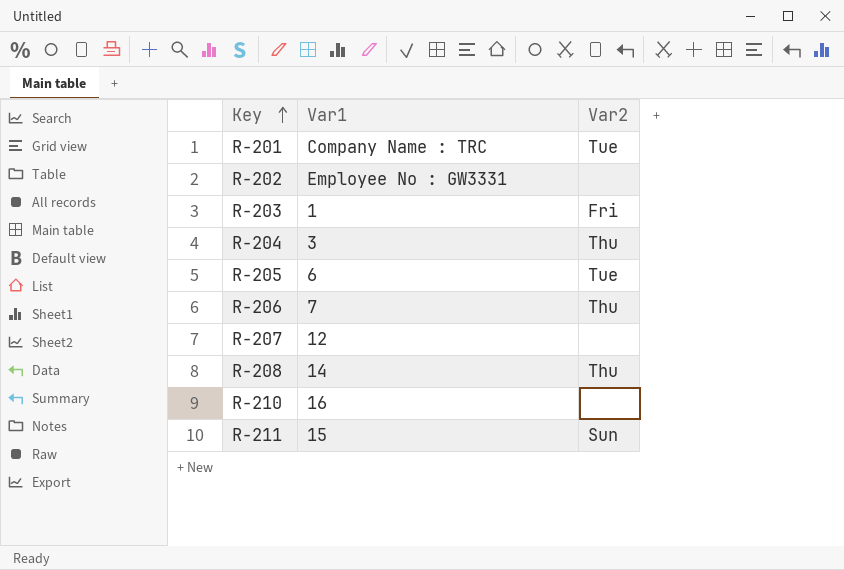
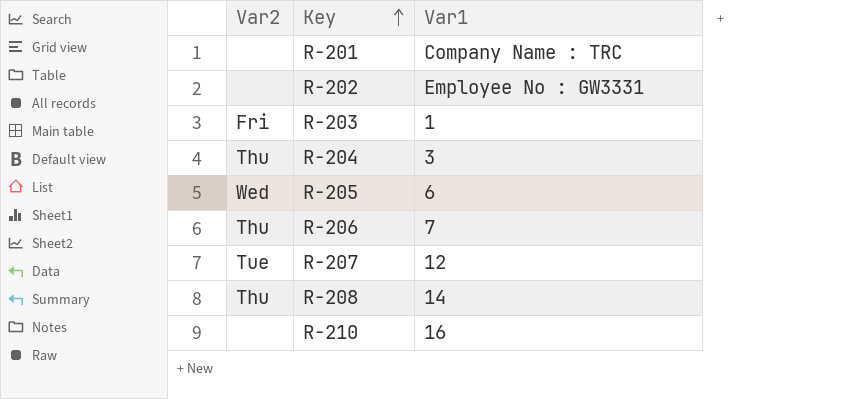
column Var2 | position: 3 -> 1
row R-211: 15 | Sun -> none
R-201 | Var2: Tue -> none
R-205 | Var2: Tue -> Wed
R-207 | Var2: none -> Tue

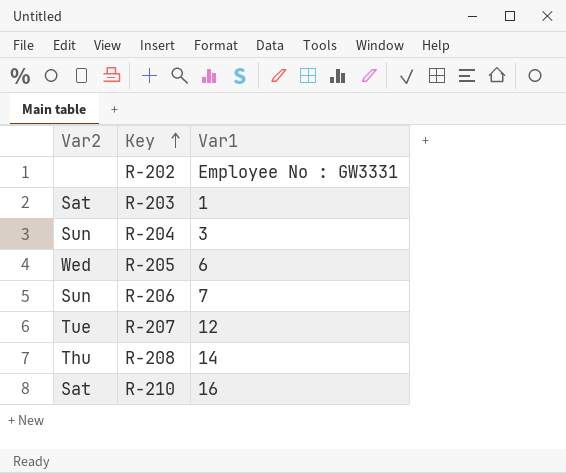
row R-201: none | Company Name : TRC -> none
R-203 | Var2: Fri -> Sat
R-204 | Var2: Thu -> Sun
R-206 | Var2: Thu -> Sun
R-210 | Var2: none -> Sat

